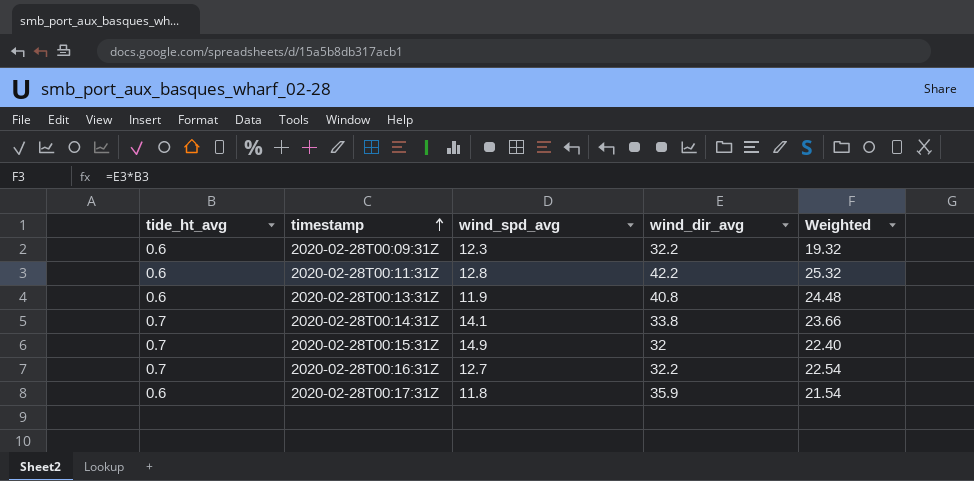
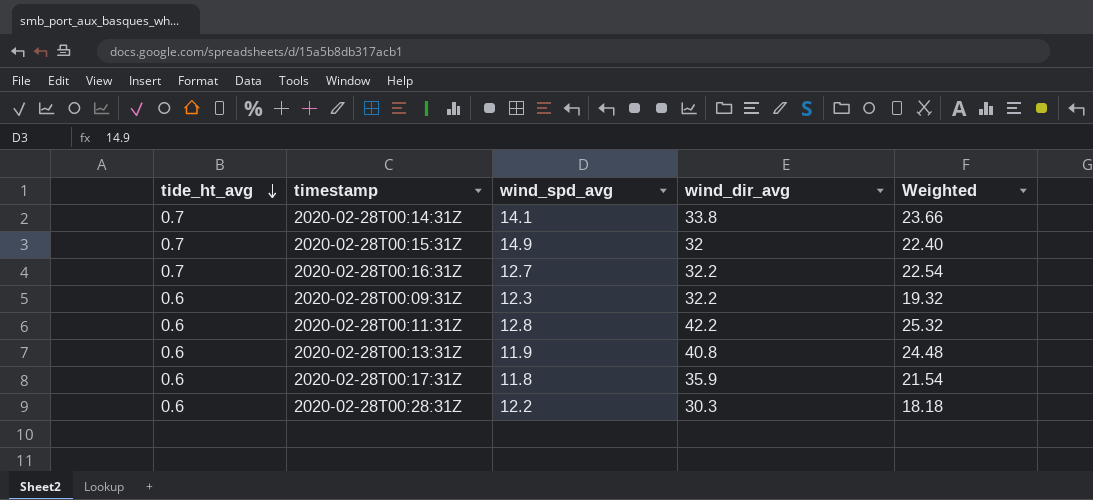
row order: timestamp ascending -> tide_ht_avg descending
row 2020-02-28T00:28:31Z: none -> 0.6 | 12.2 | 30.3 | 18.18

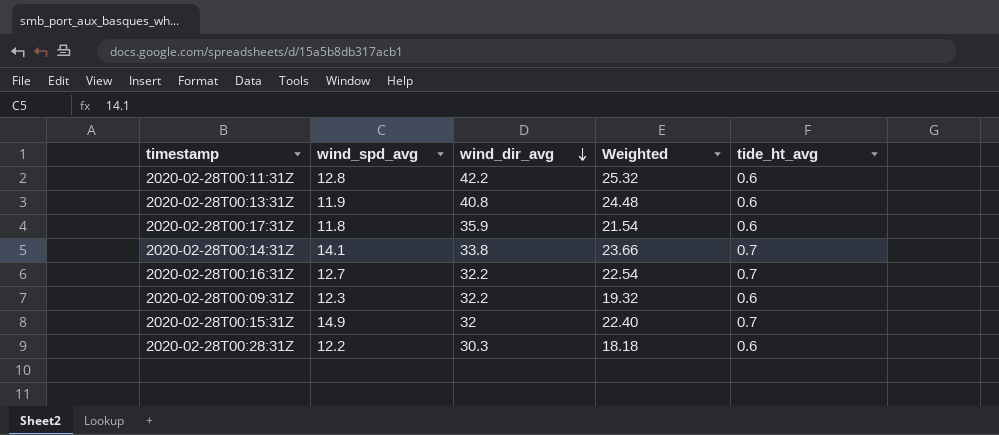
row order: tide_ht_avg descending -> wind_dir_avg descending
column tide_ht_avg | position: 1 -> 5

